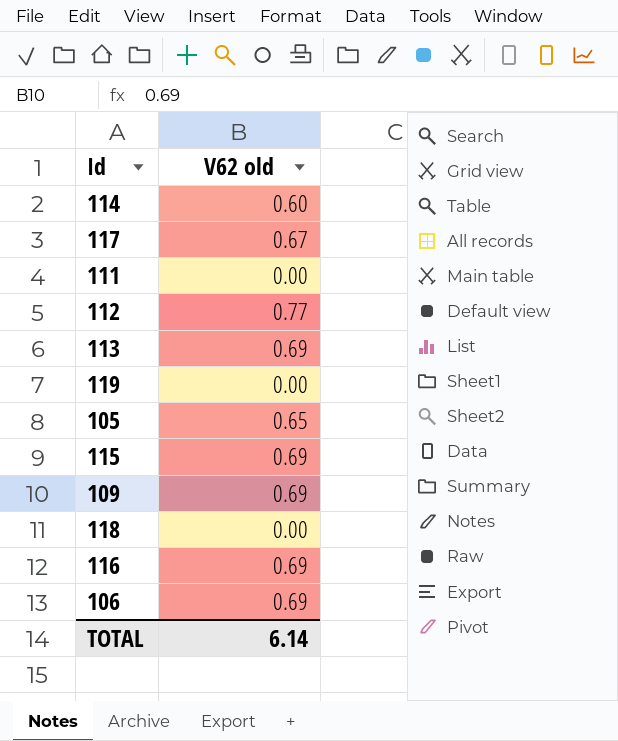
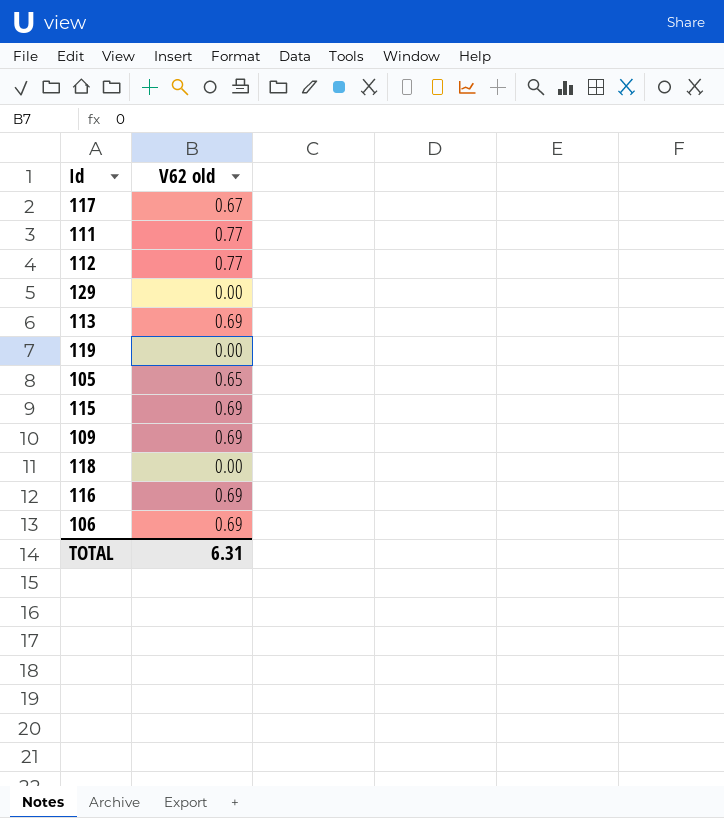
row 114: 0.60 -> none
111 | V62 old: 0.00 -> 0.77
row 129: none -> 0.00
TOTAL | V62 old: 6.14 -> 6.31

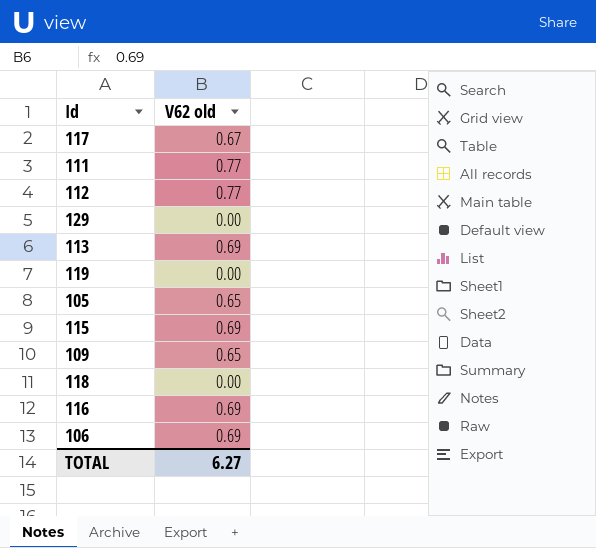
109 | V62 old: 0.69 -> 0.65
TOTAL | V62 old: 6.31 -> 6.27

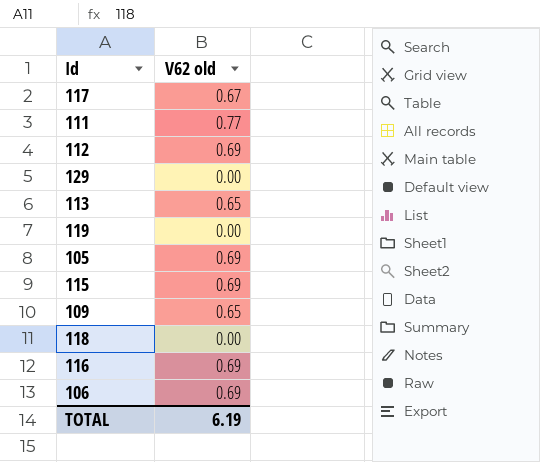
112 | V62 old: 0.77 -> 0.69
113 | V62 old: 0.69 -> 0.65
105 | V62 old: 0.65 -> 0.69
TOTAL | V62 old: 6.27 -> 6.19

